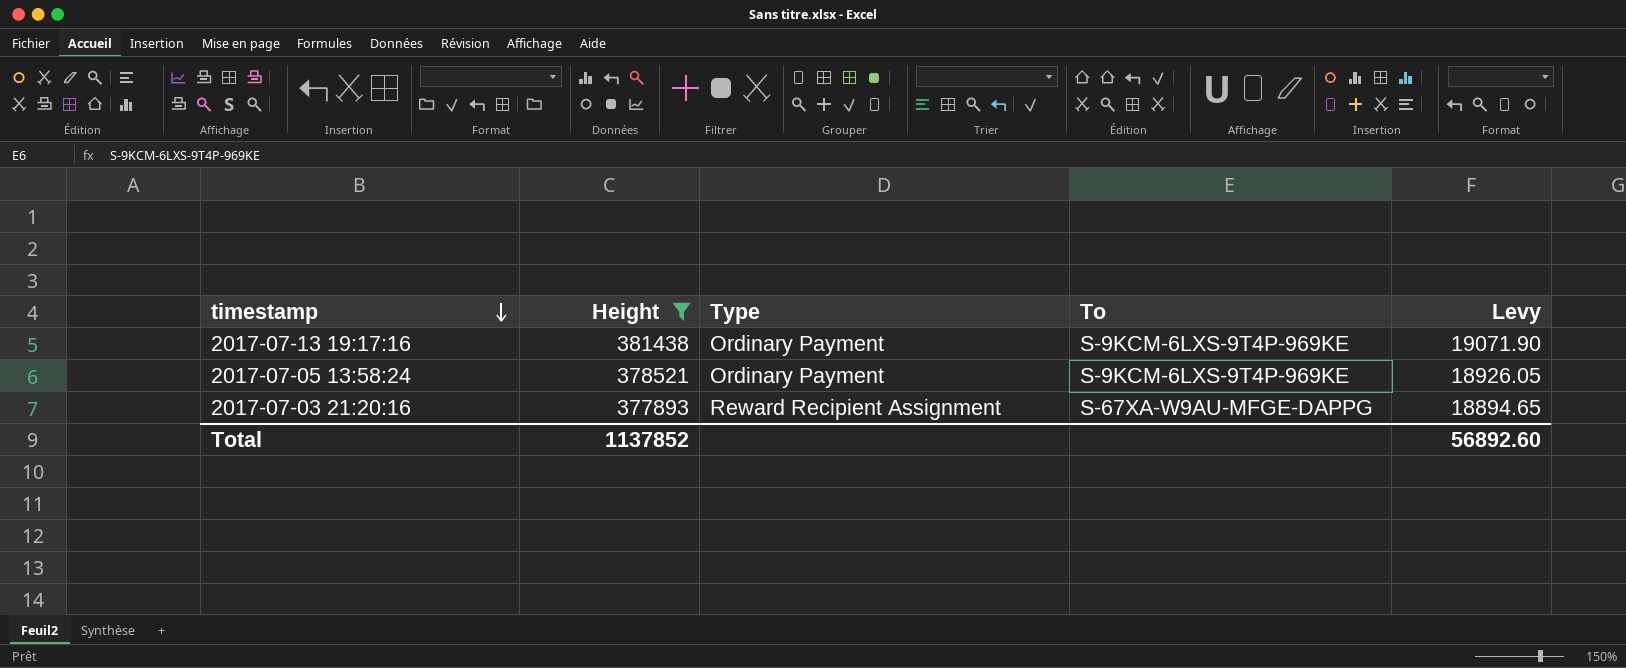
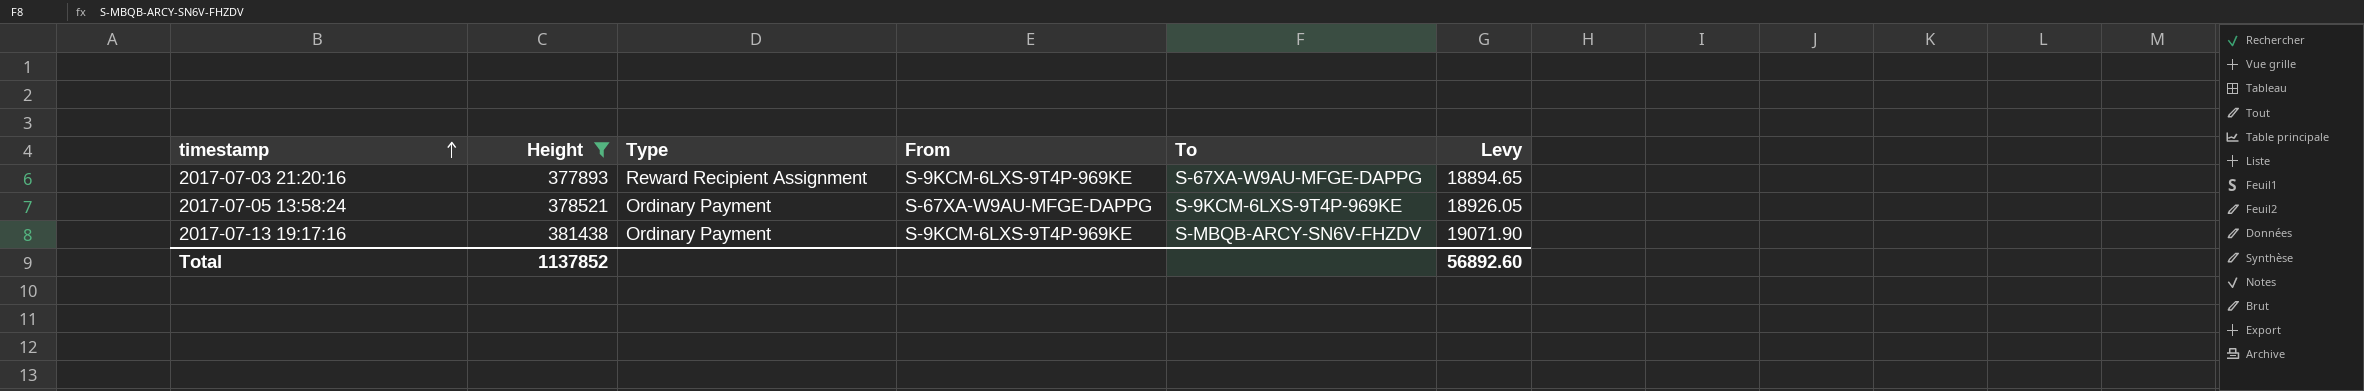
row order: timestamp descending -> timestamp ascending
column From | position: none -> 4
2017-07-13 19:17:16 | To: S-9KCM-6LXS-9T4P-969KE -> S-MBQB-ARCY-SN6V-FHZDV

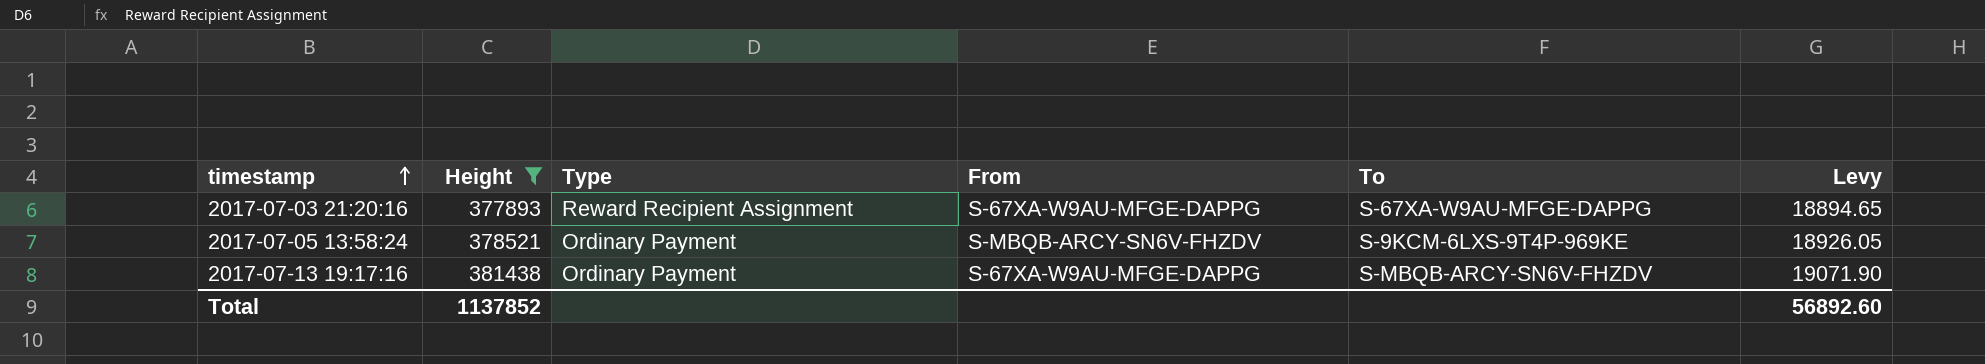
2017-07-03 21:20:16 | From: S-9KCM-6LXS-9T4P-969KE -> S-67XA-W9AU-MFGE-DAPPG
2017-07-05 13:58:24 | From: S-67XA-W9AU-MFGE-DAPPG -> S-MBQB-ARCY-SN6V-FHZDV
2017-07-13 19:17:16 | From: S-9KCM-6LXS-9T4P-969KE -> S-67XA-W9AU-MFGE-DAPPG

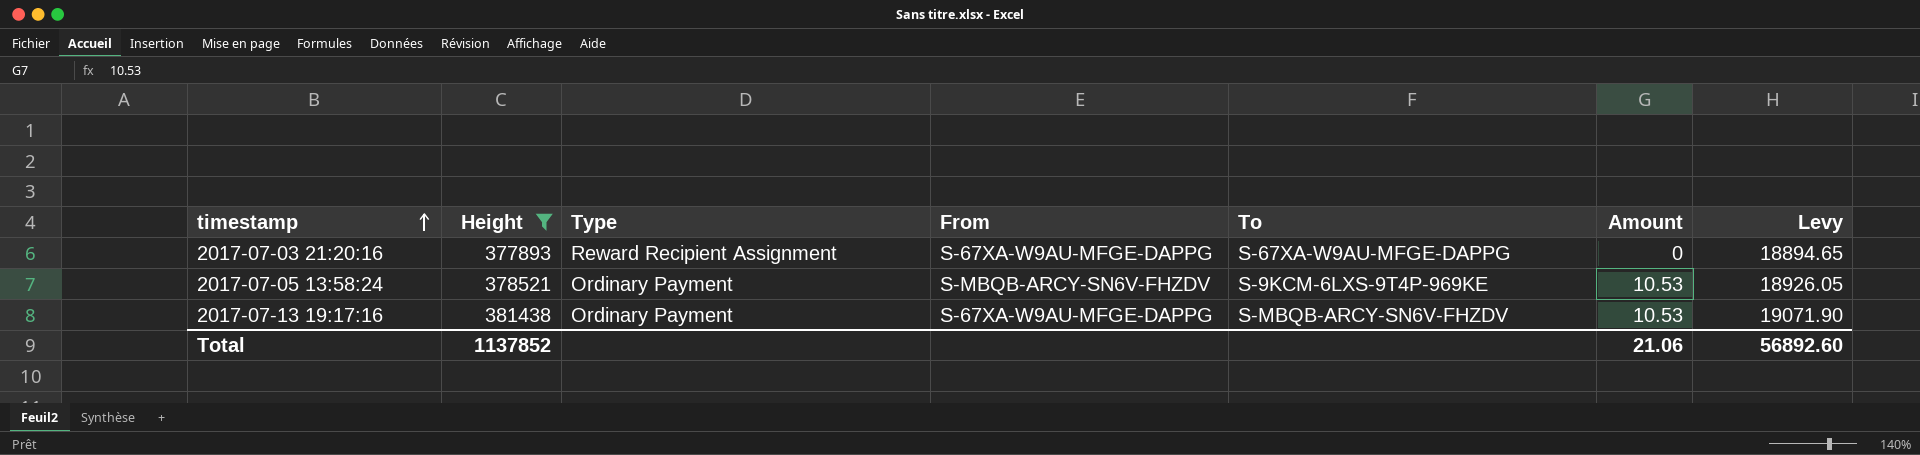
column Amount | position: none -> 6

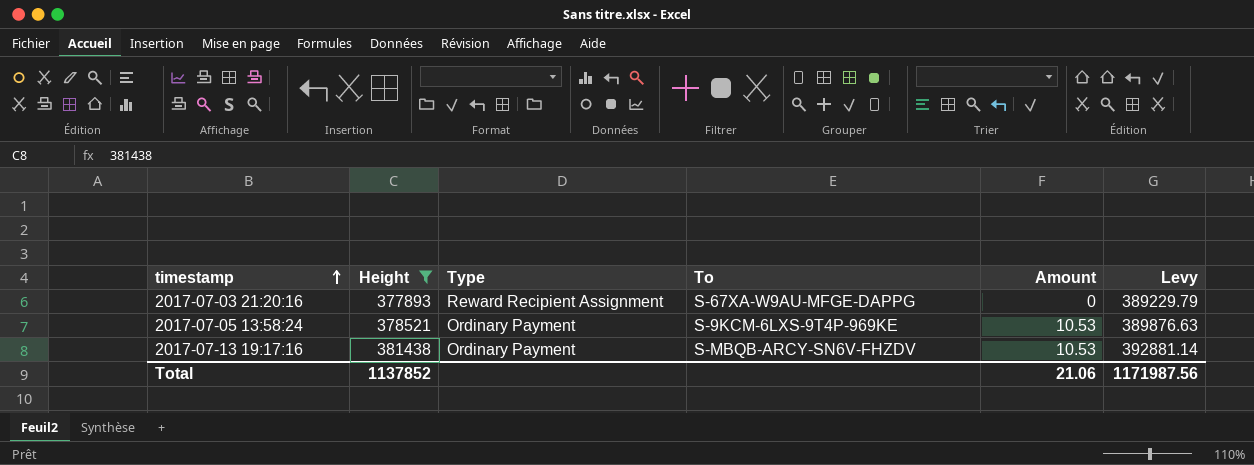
column From | position: 4 -> none
column Levy | formula: [Height] * 0.05 -> [Height] * 1.03
Total | Levy: 56892.60 -> 1171987.56

